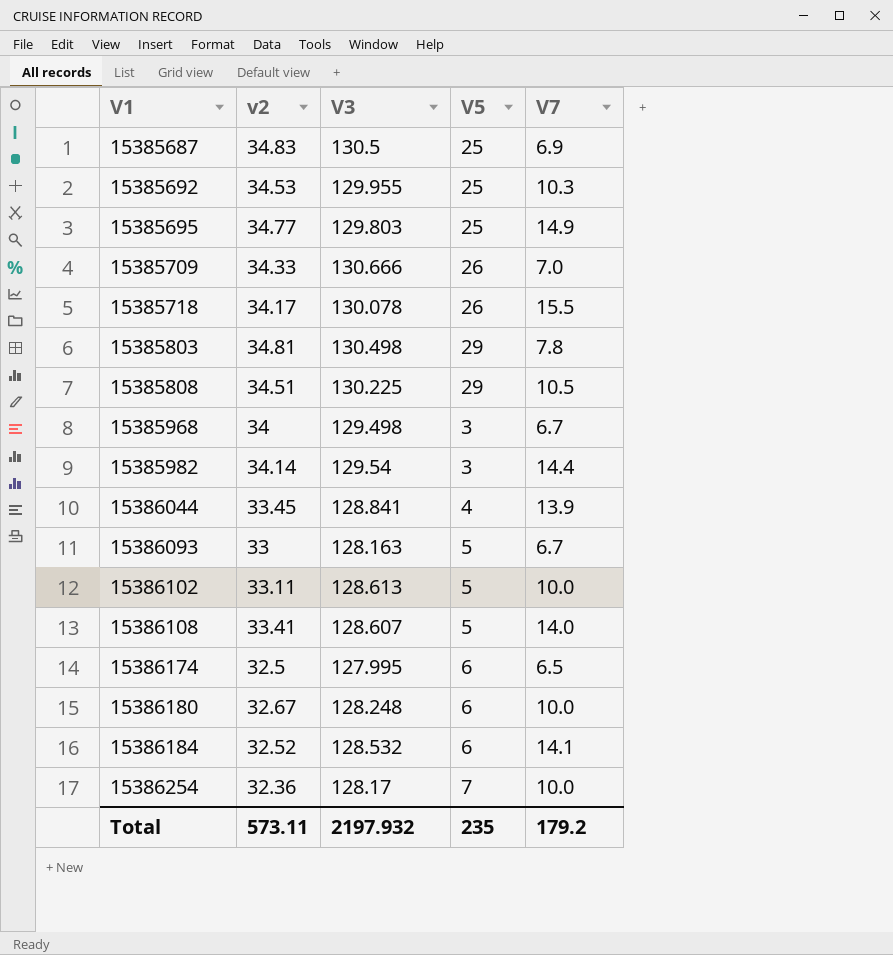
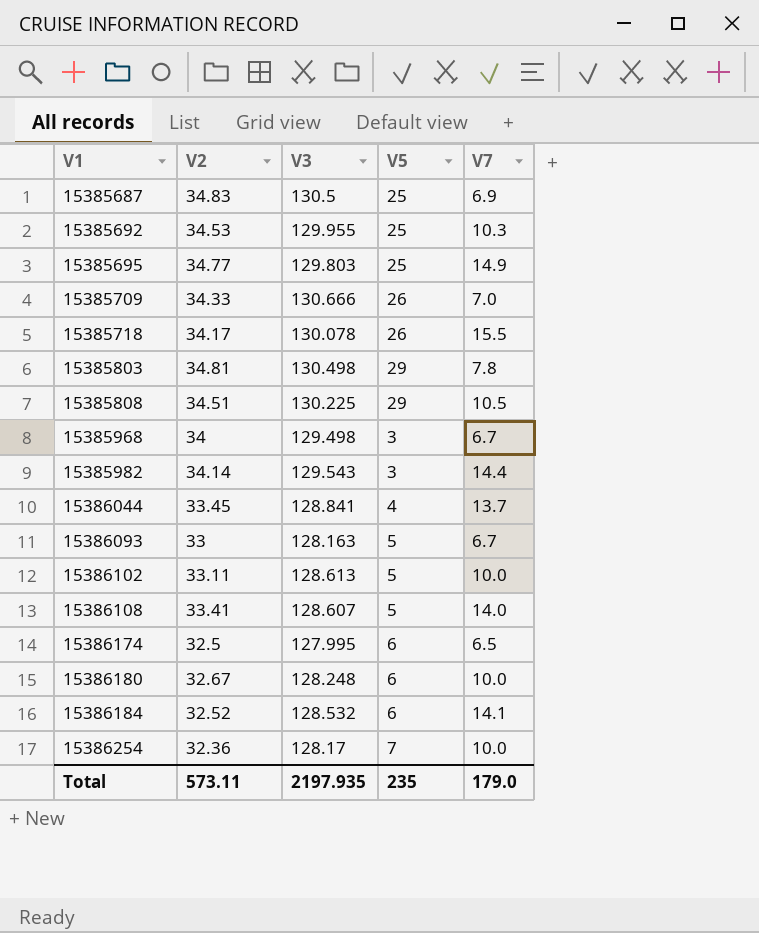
column name: v2 -> V2
15385982 | V3: 129.54 -> 129.543
15386044 | V7: 13.9 -> 13.7
Total | V3: 2197.932 -> 2197.935
Total | V7: 179.2 -> 179.0

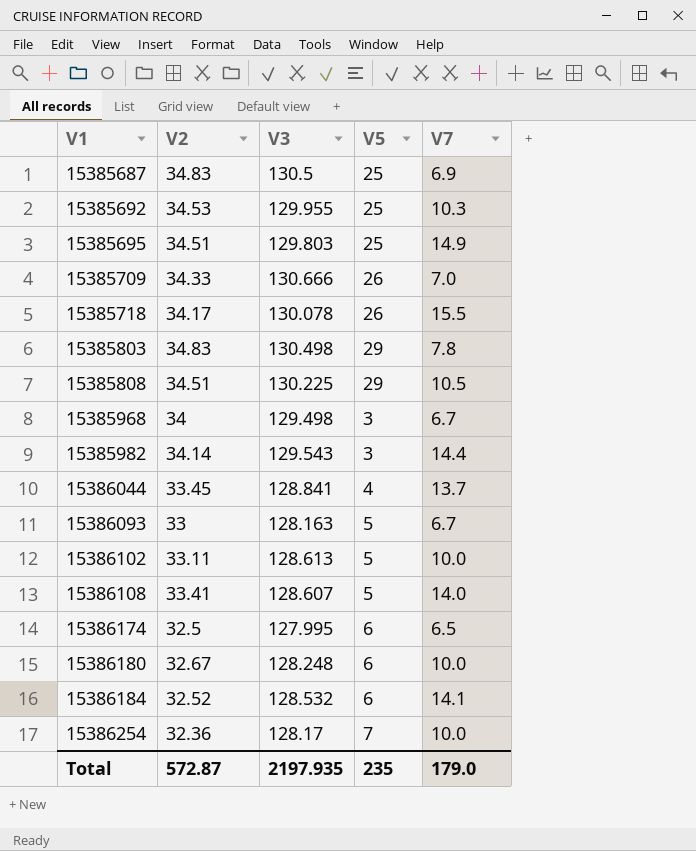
15385695 | V2: 34.77 -> 34.51
15385803 | V2: 34.81 -> 34.83
Total | V2: 573.11 -> 572.87

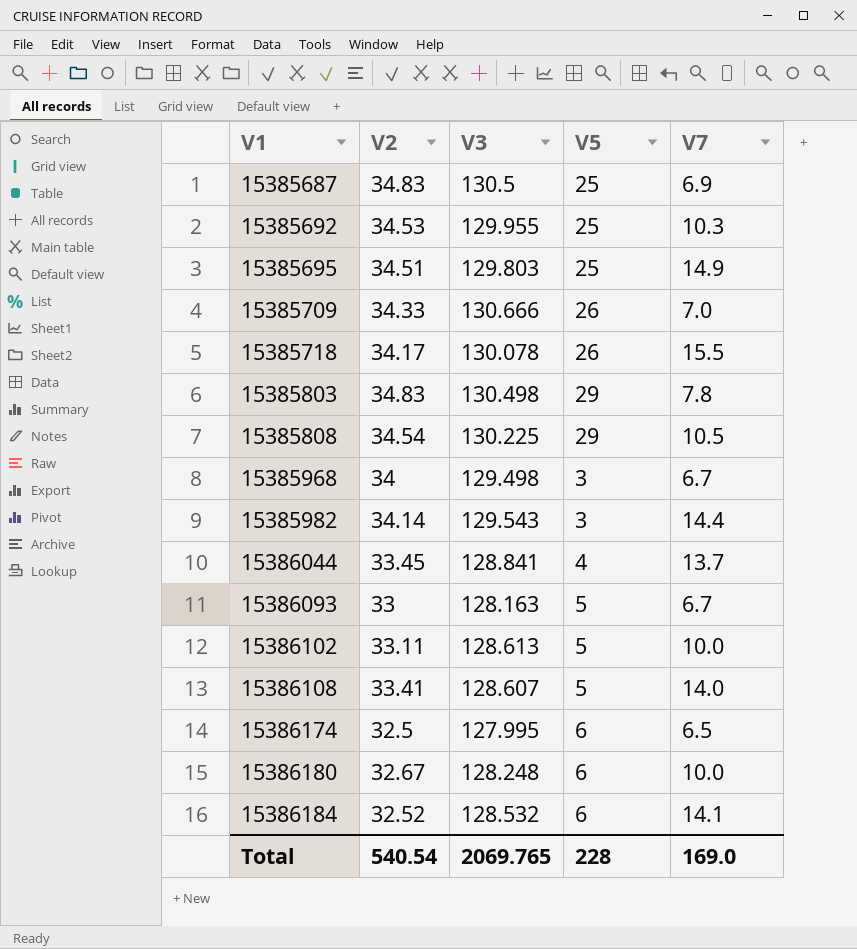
row 15386254: 32.36 | 128.17 | 7 | 10.0 -> none
15385808 | V2: 34.51 -> 34.54
Total | V2: 572.87 -> 540.54
Total | V3: 2197.935 -> 2069.765
Total | V5: 235 -> 228
Total | V7: 179.0 -> 169.0

